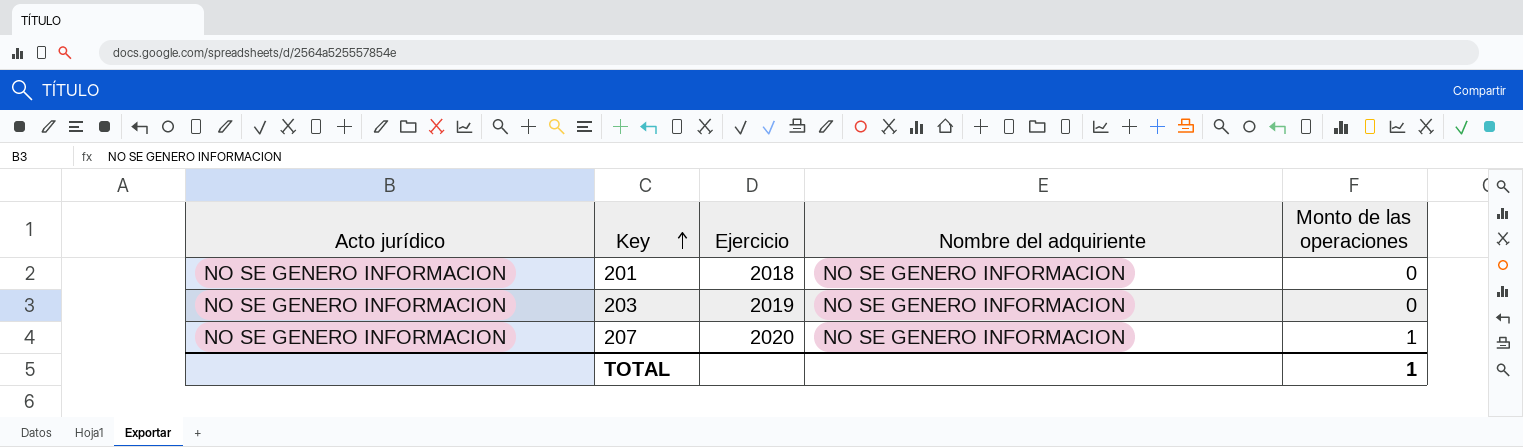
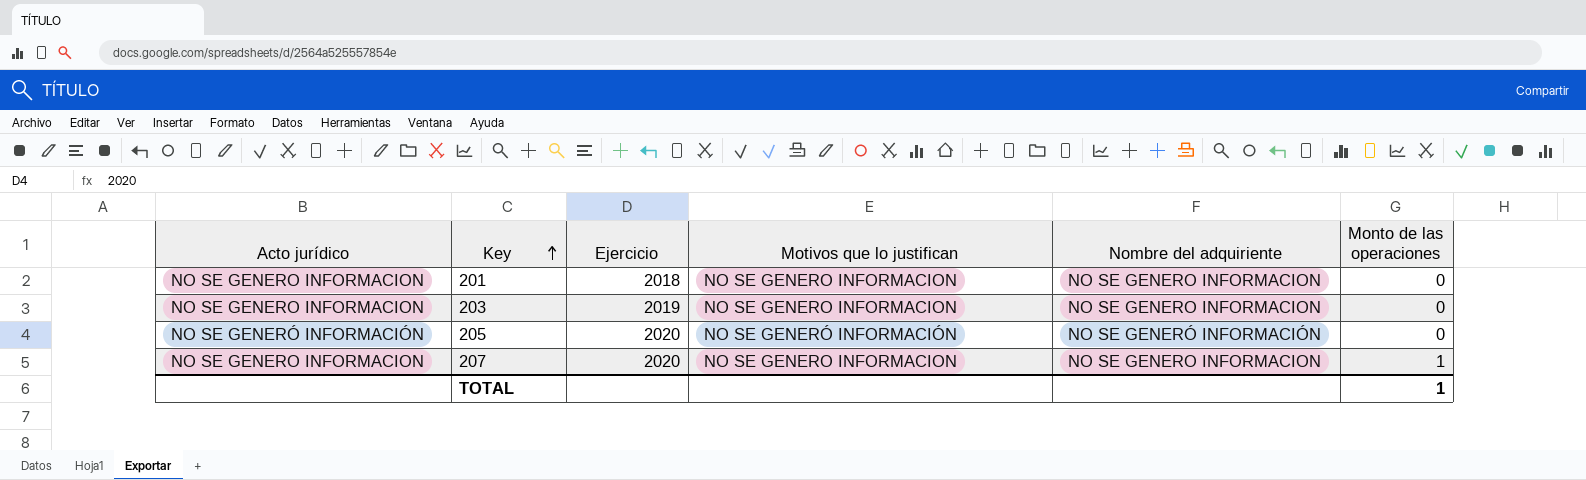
column Motivos que lo justifican | position: none -> 4
row 205: none -> NO SE GENERÓ INFORMACIÓN | 2020 | NO SE GENERÓ INFORMACIÓN | NO SE GENERÓ INFORMACIÓN | 0

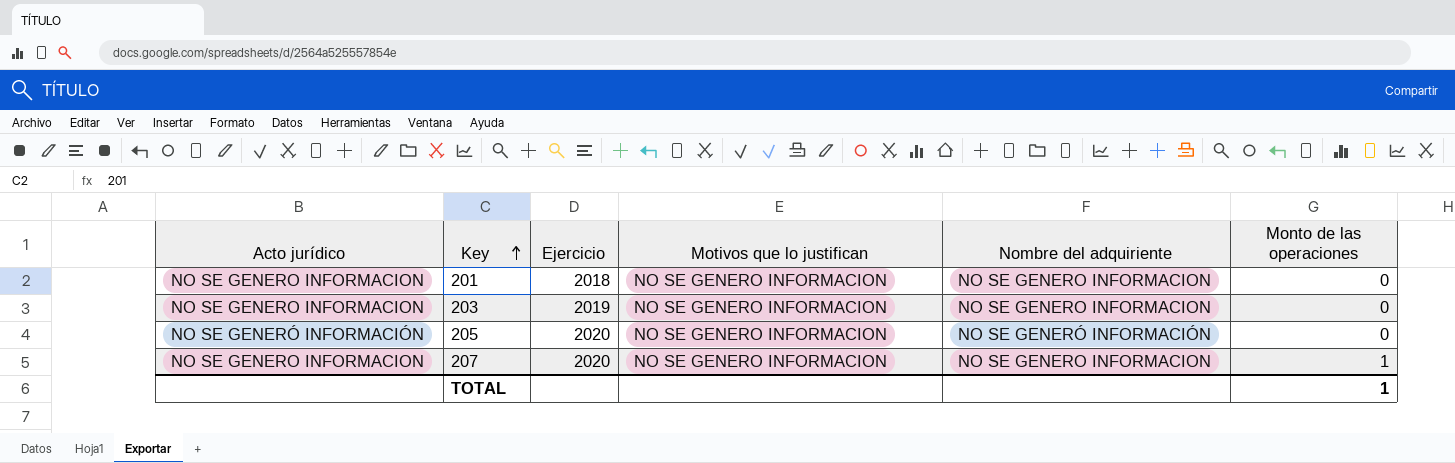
205 | Motivos que lo justifican: NO SE GENERÓ INFORMACIÓN -> NO SE GENERO INFORMACION

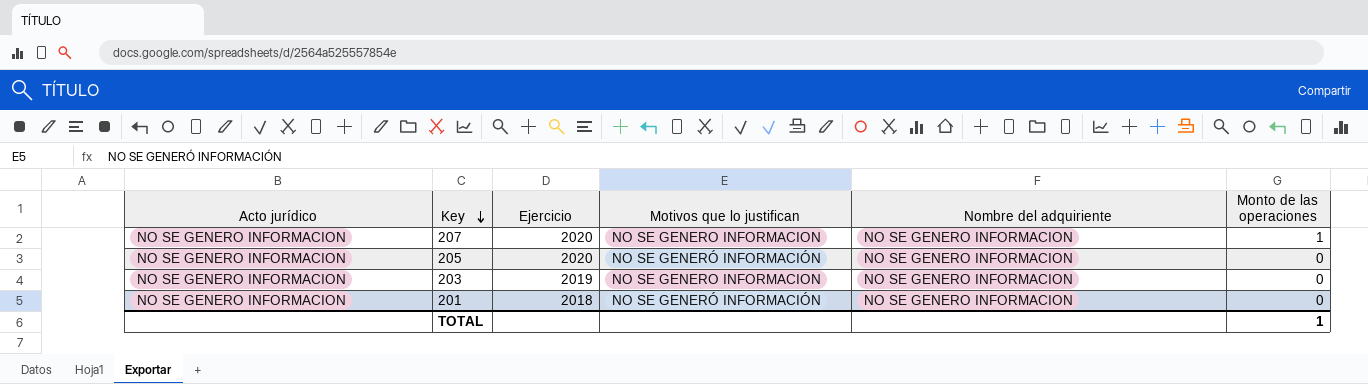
row order: Key ascending -> Key descending
205 | Acto jurídico: NO SE GENERÓ INFORMACIÓN -> NO SE GENERO INFORMACION
205 | Motivos que lo justifican: NO SE GENERO INFORMACION -> NO SE GENERÓ INFORMACIÓN
205 | Nombre del adquiriente: NO SE GENERÓ INFORMACIÓN -> NO SE GENERO INFORMACION
201 | Motivos que lo justifican: NO SE GENERO INFORMACION -> NO SE GENERÓ INFORMACIÓN

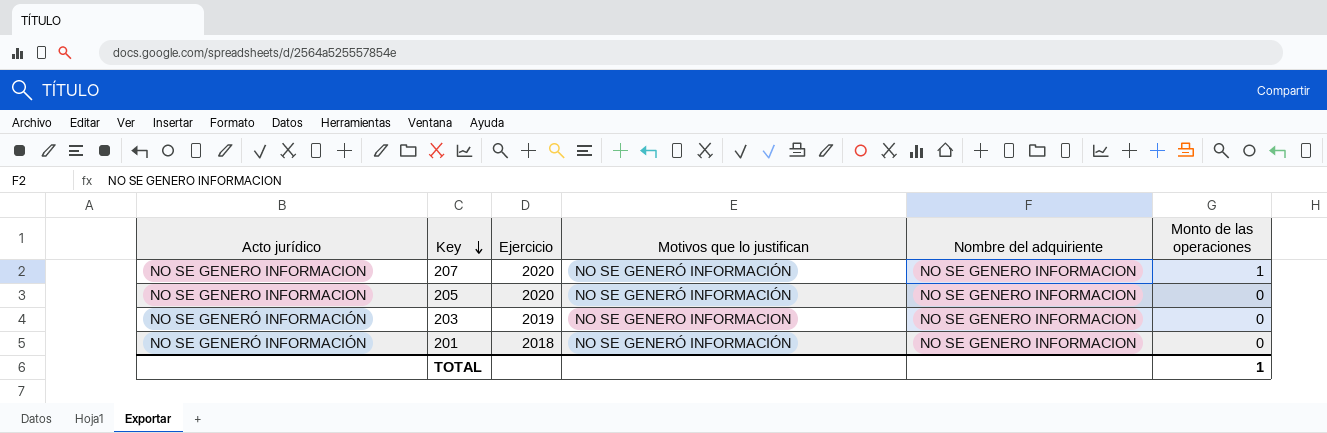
207 | Motivos que lo justifican: NO SE GENERO INFORMACION -> NO SE GENERÓ INFORMACIÓN
203 | Acto jurídico: NO SE GENERO INFORMACION -> NO SE GENERÓ INFORMACIÓN
201 | Acto jurídico: NO SE GENERO INFORMACION -> NO SE GENERÓ INFORMACIÓN

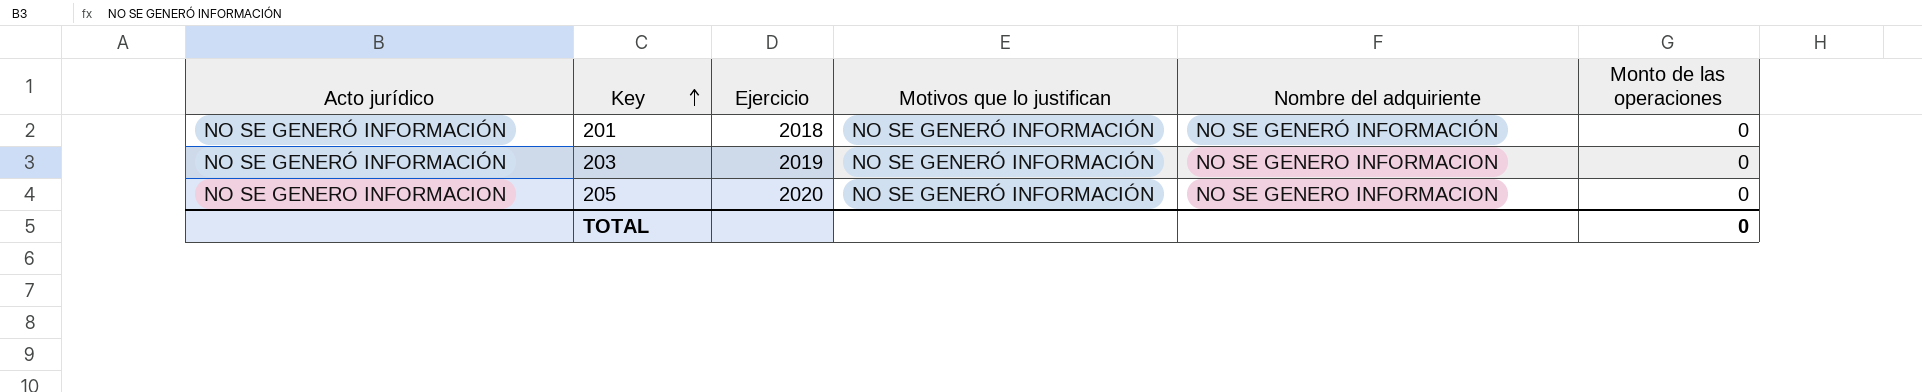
row order: Key descending -> Key ascending
row 207: NO SE GENERO INFORMACION | 2020 | NO SE GENERÓ INFORMACIÓN | NO SE GENERO INFORMACION | 1 -> none
201 | Nombre del adquiriente: NO SE GENERO INFORMACION -> NO SE GENERÓ INFORMACIÓN
203 | Motivos que lo justifican: NO SE GENERO INFORMACION -> NO SE GENERÓ INFORMACIÓN
TOTAL | Monto de las operaciones: 1 -> 0

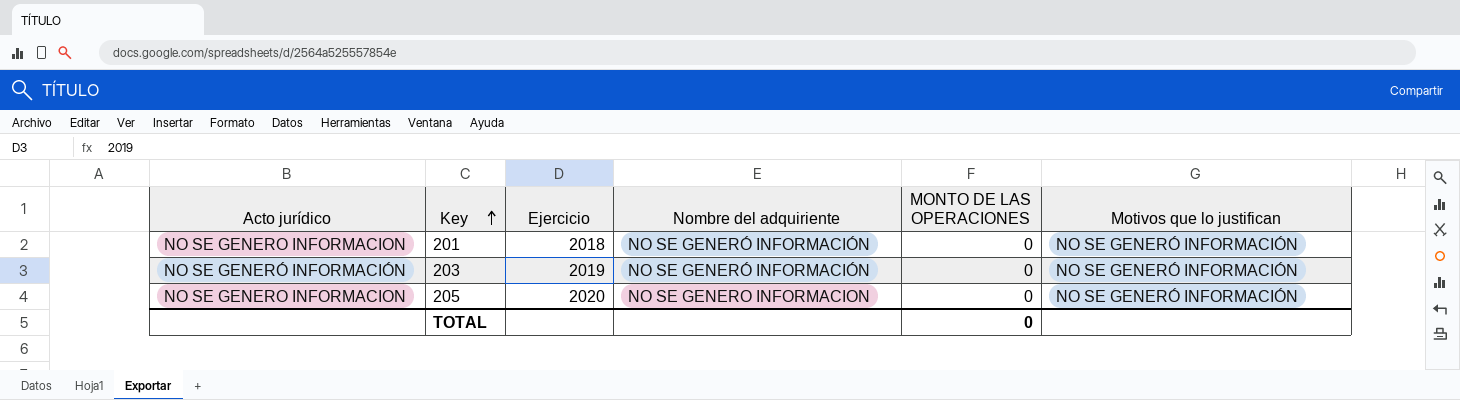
column name: Monto de las operaciones -> MONTO DE LAS OPERACIONES
column Motivos que lo justifican | position: 4 -> 6
201 | Acto jurídico: NO SE GENERÓ INFORMACIÓN -> NO SE GENERO INFORMACION
203 | Nombre del adquiriente: NO SE GENERO INFORMACION -> NO SE GENERÓ INFORMACIÓN

